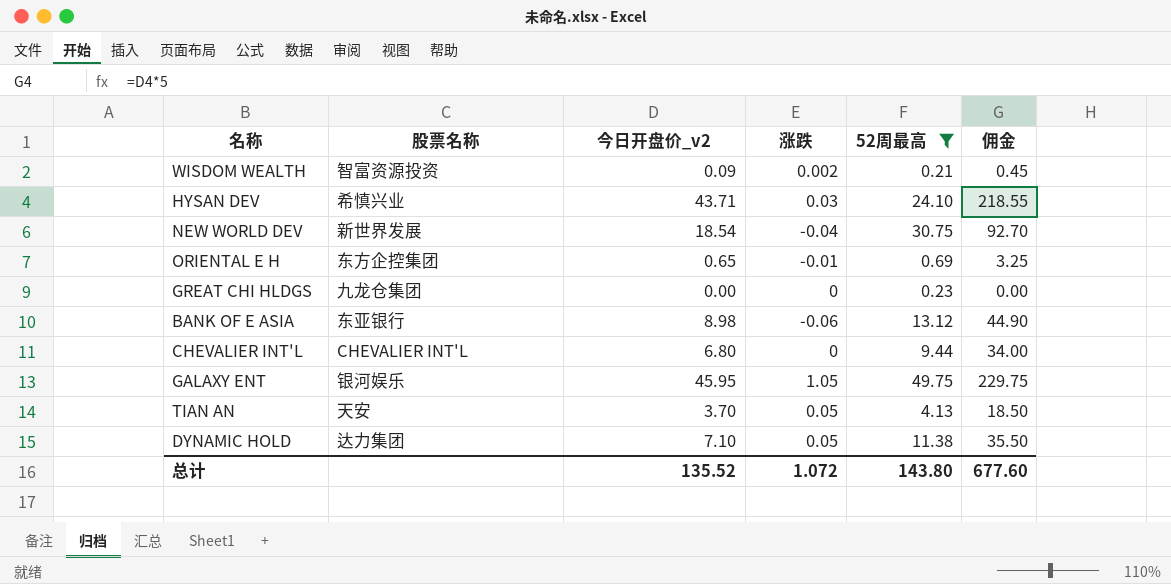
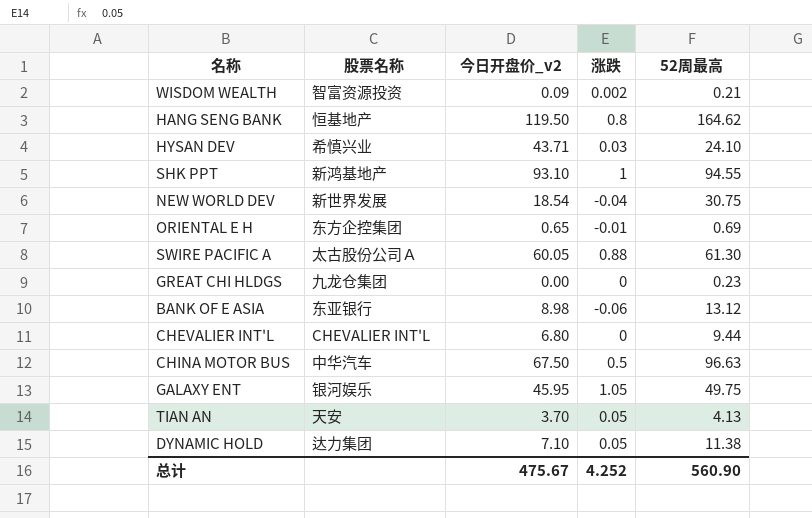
filter: 52周最高 <= 49.75 -> none
column 佣金 | formula: [今日开盘价_v2] * 5 -> none
总计 | 今日开盘价_v2: 135.52 -> 475.67
总计 | 涨跌: 1.072 -> 4.252
总计 | 52周最高: 143.80 -> 560.90

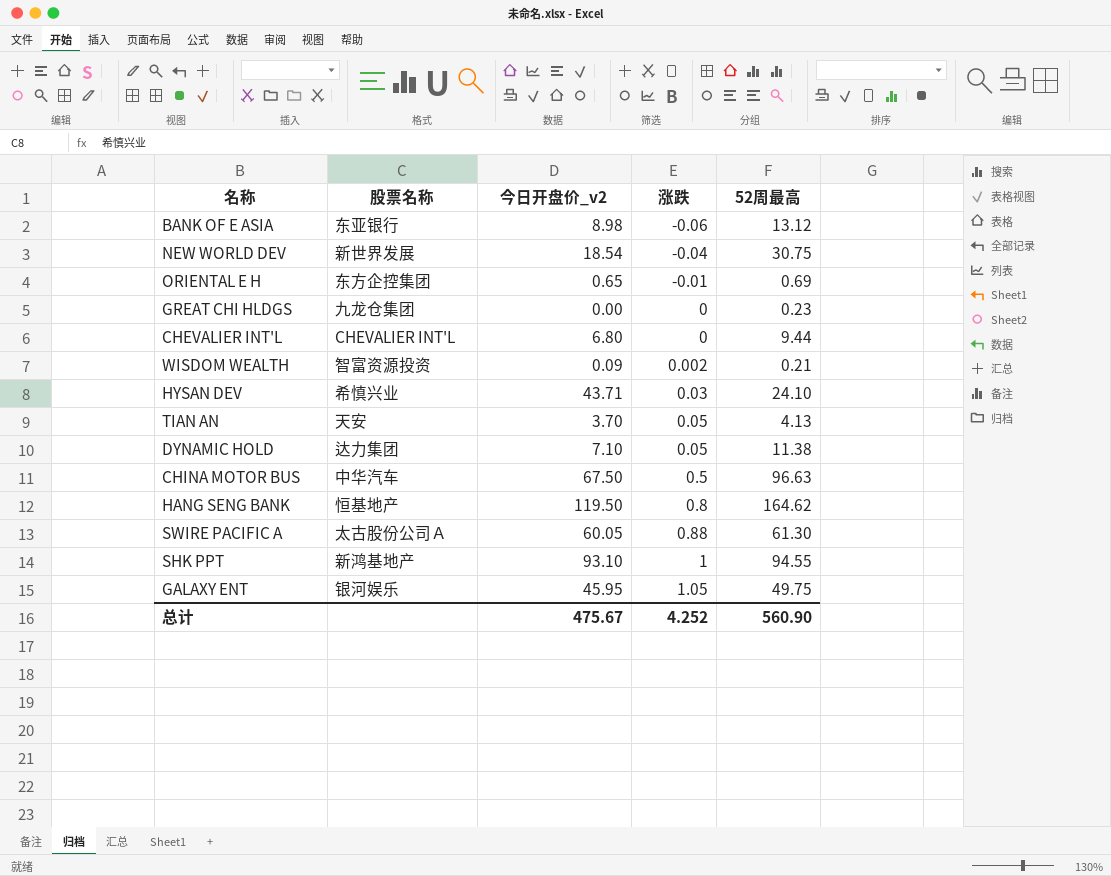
row order: none -> 涨跌 ascending

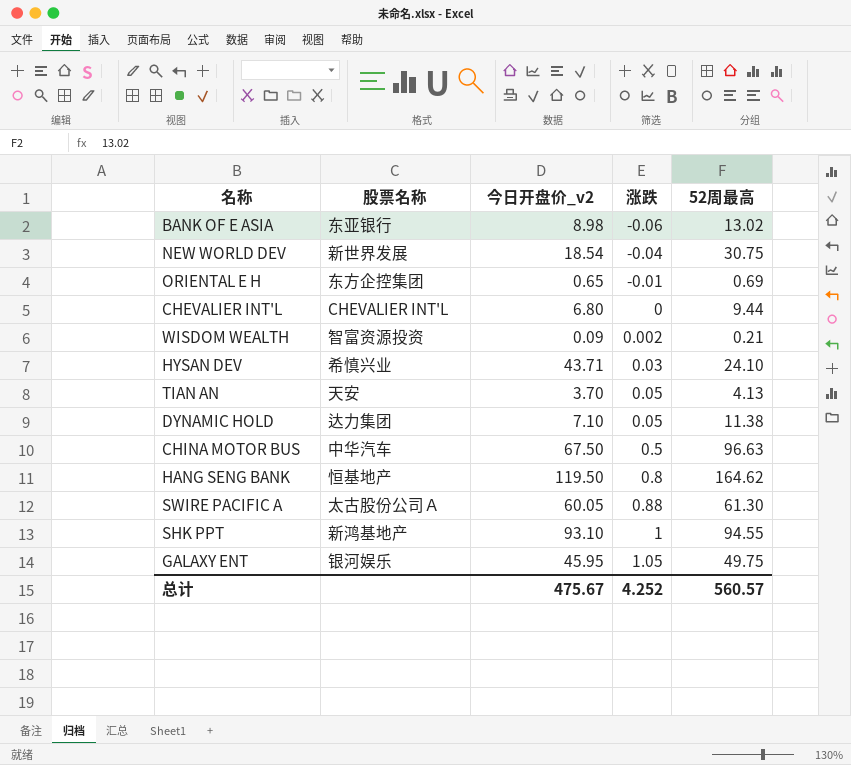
row GREAT CHI HLDGS: 九龙仓集团 | 0.00 | 0 | 0.23 -> none
BANK OF E ASIA | 52周最高: 13.12 -> 13.02
总计 | 52周最高: 560.90 -> 560.57

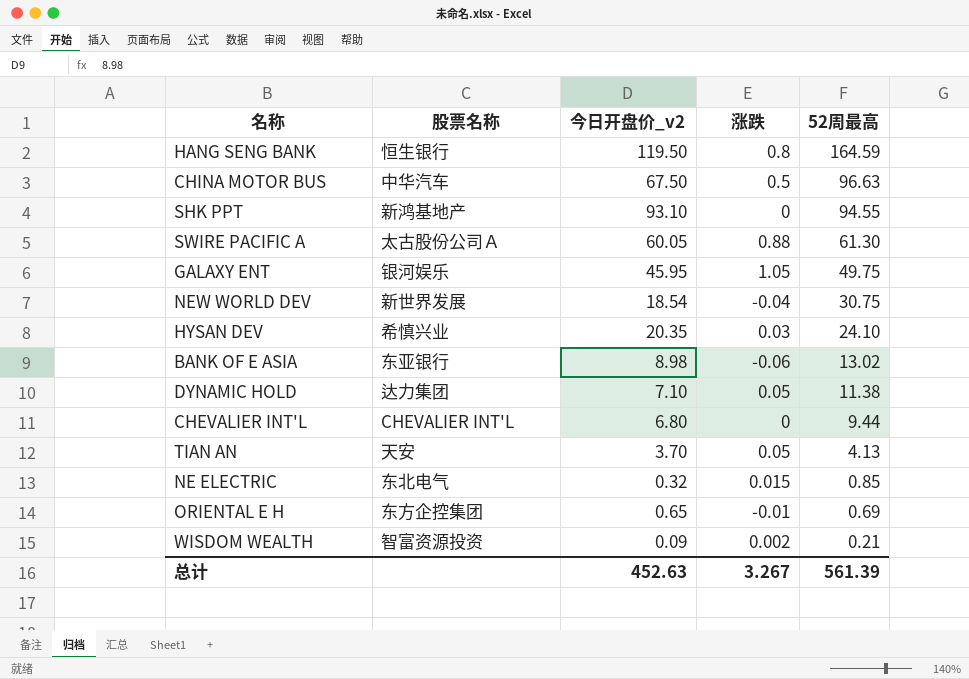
row order: 涨跌 ascending -> 52周最高 descending
HANG SENG BANK | 股票名称: 恒基地产 -> 恒生银行
HANG SENG BANK | 52周最高: 164.62 -> 164.59
SHK PPT | 涨跌: 1 -> 0
HYSAN DEV | 今日开盘价_v2: 43.71 -> 20.35
row NE ELECTRIC: none -> 东北电气 | 0.32 | 0.015 | 0.85
总计 | 今日开盘价_v2: 475.67 -> 452.63
总计 | 涨跌: 4.252 -> 3.267
总计 | 52周最高: 560.57 -> 561.39

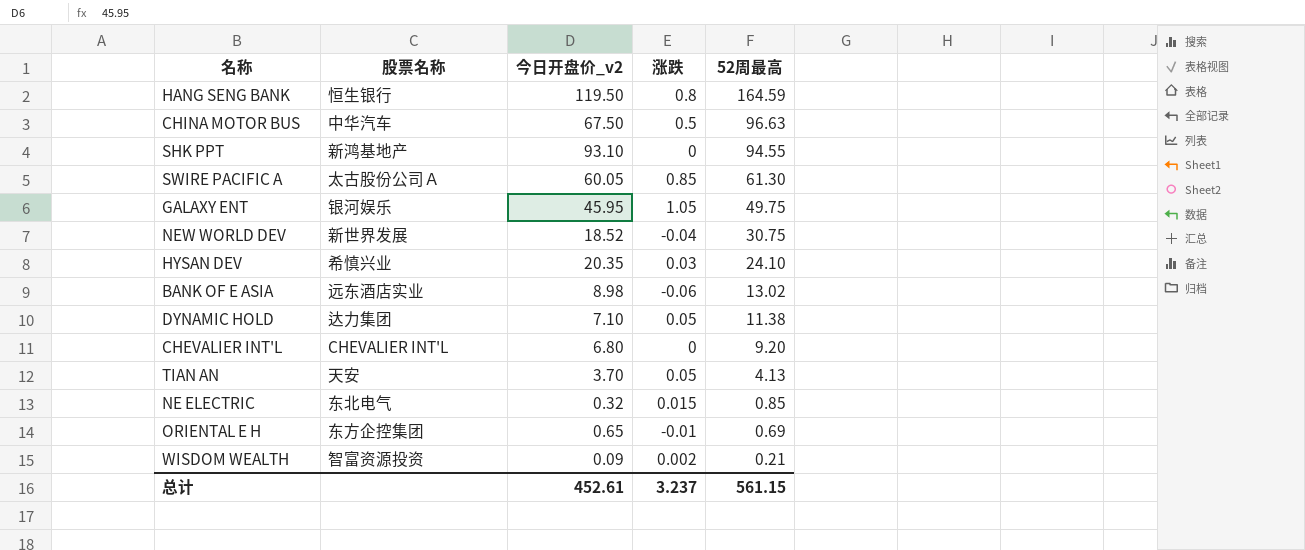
SWIRE PACIFIC A | 涨跌: 0.88 -> 0.85
NEW WORLD DEV | 今日开盘价_v2: 18.54 -> 18.52
BANK OF E ASIA | 股票名称: 东亚银行 -> 远东酒店实业
CHEVALIER INT'L | 52周最高: 9.44 -> 9.20
总计 | 今日开盘价_v2: 452.63 -> 452.61
总计 | 涨跌: 3.267 -> 3.237
总计 | 52周最高: 561.39 -> 561.15

